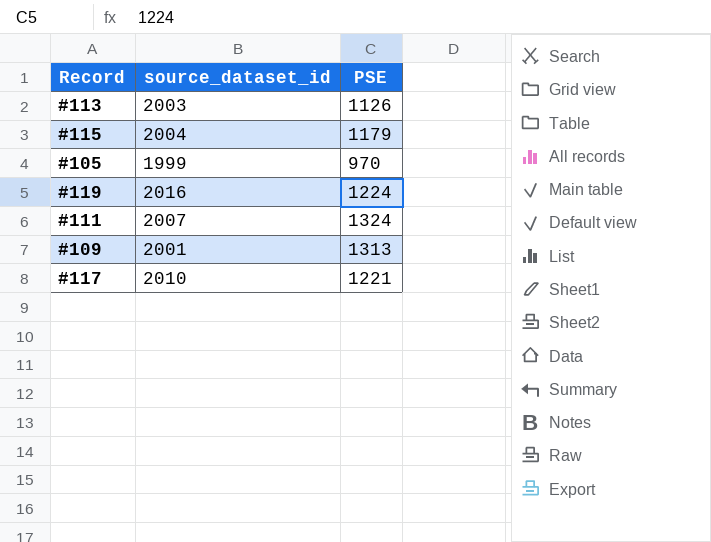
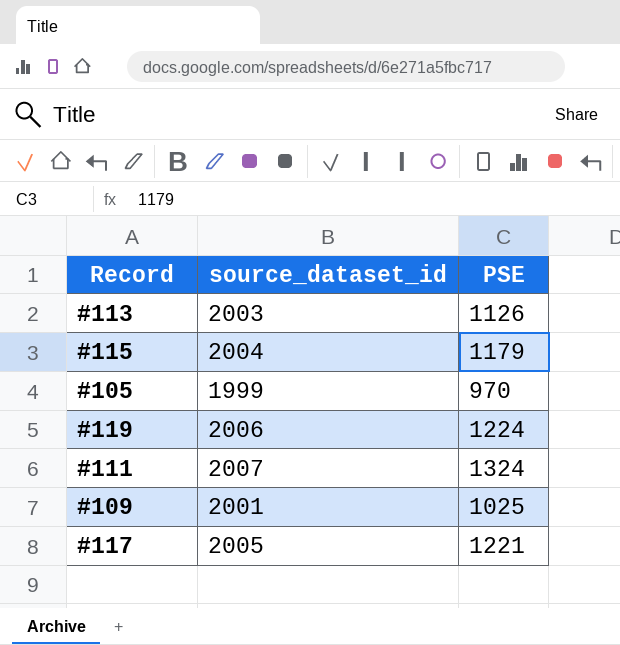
#119 | source_dataset_id: 2016 -> 2006
#109 | PSE: 1313 -> 1025
#117 | source_dataset_id: 2010 -> 2005

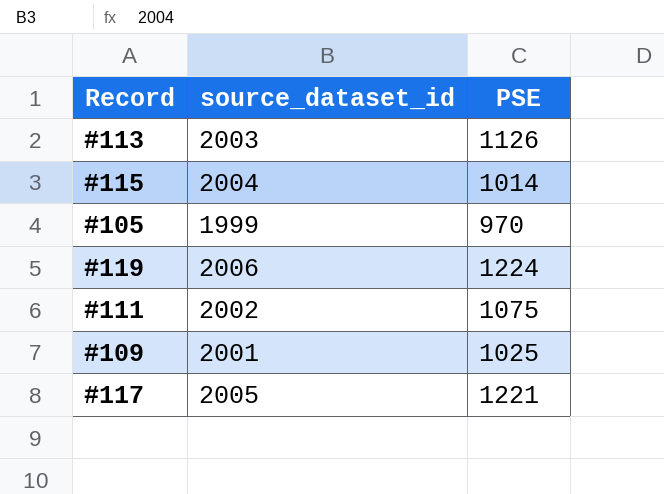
#115 | PSE: 1179 -> 1014
#111 | source_dataset_id: 2007 -> 2002
#111 | PSE: 1324 -> 1075

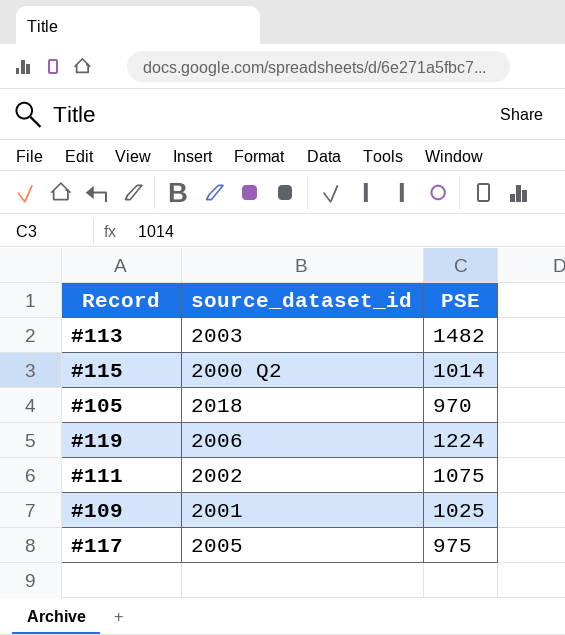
#113 | PSE: 1126 -> 1482
#115 | source_dataset_id: 2004 -> 2000 Q2
#105 | source_dataset_id: 1999 -> 2018
#117 | PSE: 1221 -> 975

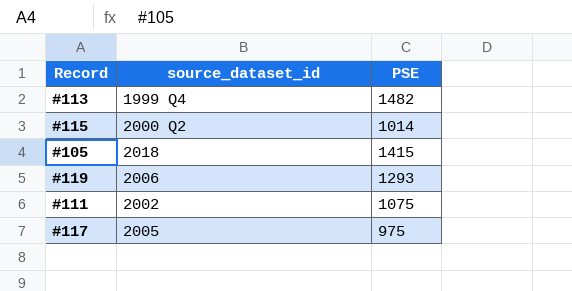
row #109: 2001 | 1025 -> none
#113 | source_dataset_id: 2003 -> 1999 Q4
#105 | PSE: 970 -> 1415
#119 | PSE: 1224 -> 1293

